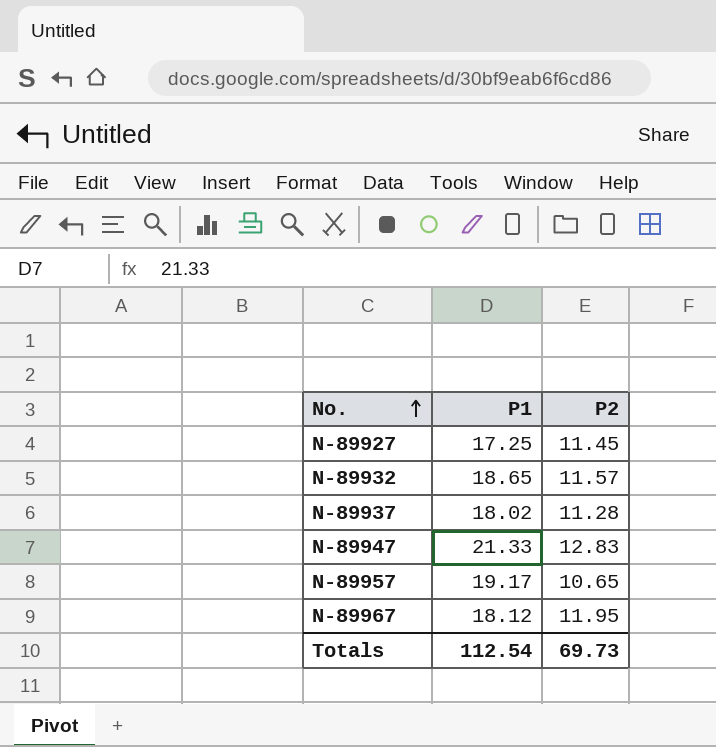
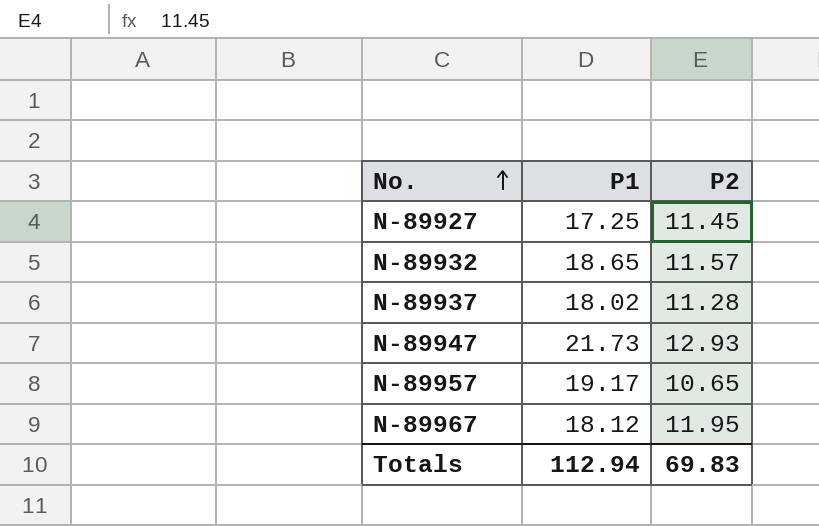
N-89947 | P1: 21.33 -> 21.73
N-89947 | P2: 12.83 -> 12.93
Totals | P1: 112.54 -> 112.94
Totals | P2: 69.73 -> 69.83

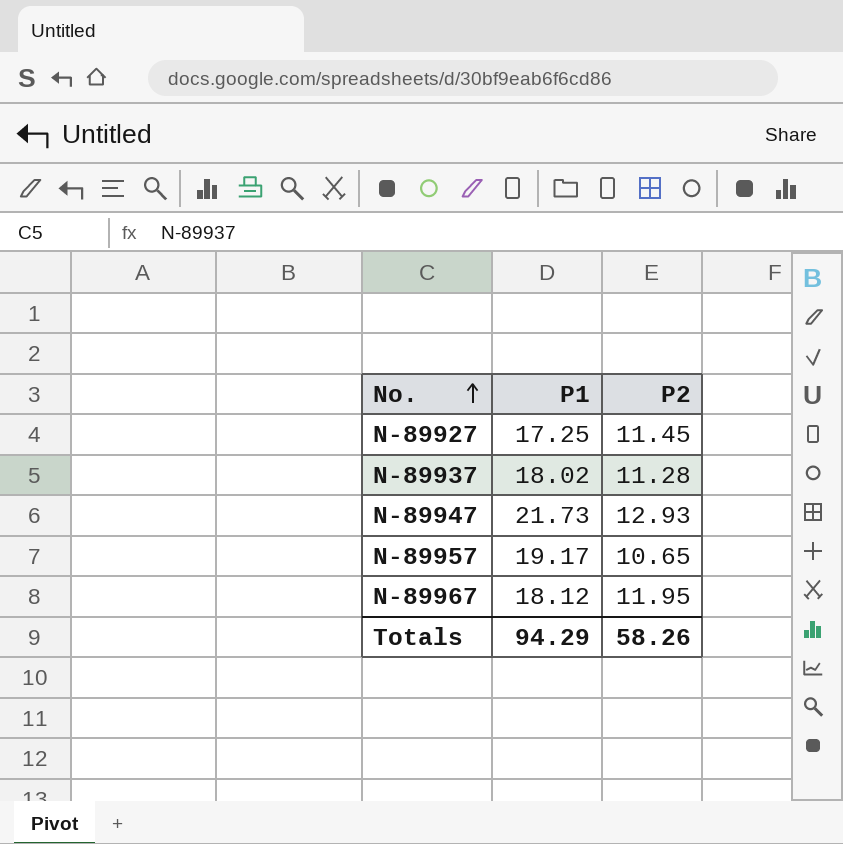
row N-89932: 18.65 | 11.57 -> none
Totals | P1: 112.94 -> 94.29
Totals | P2: 69.83 -> 58.26

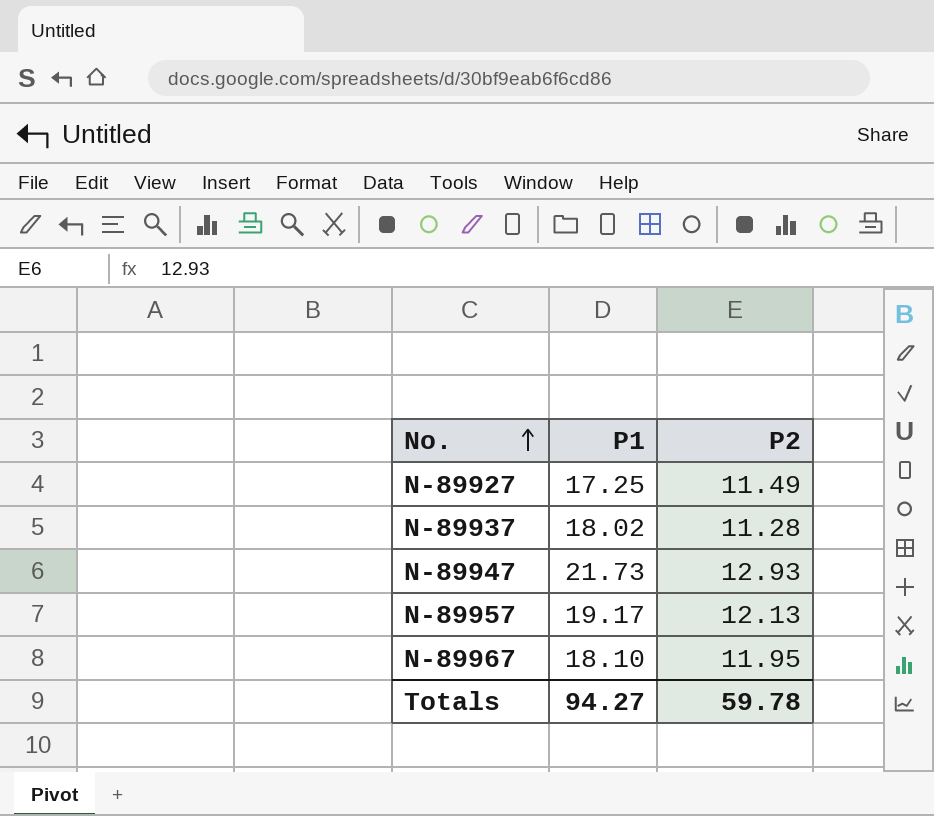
N-89927 | P2: 11.45 -> 11.49
N-89957 | P2: 10.65 -> 12.13
N-89967 | P1: 18.12 -> 18.10
Totals | P1: 94.29 -> 94.27
Totals | P2: 58.26 -> 59.78

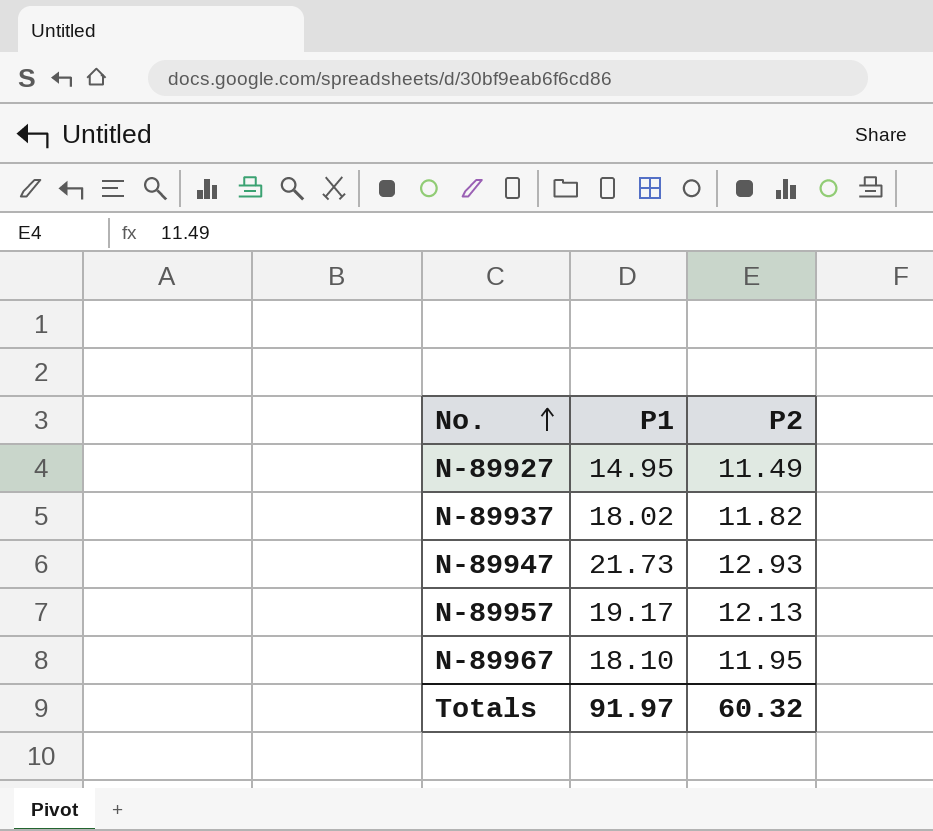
N-89927 | P1: 17.25 -> 14.95
N-89937 | P2: 11.28 -> 11.82
Totals | P1: 94.27 -> 91.97
Totals | P2: 59.78 -> 60.32

